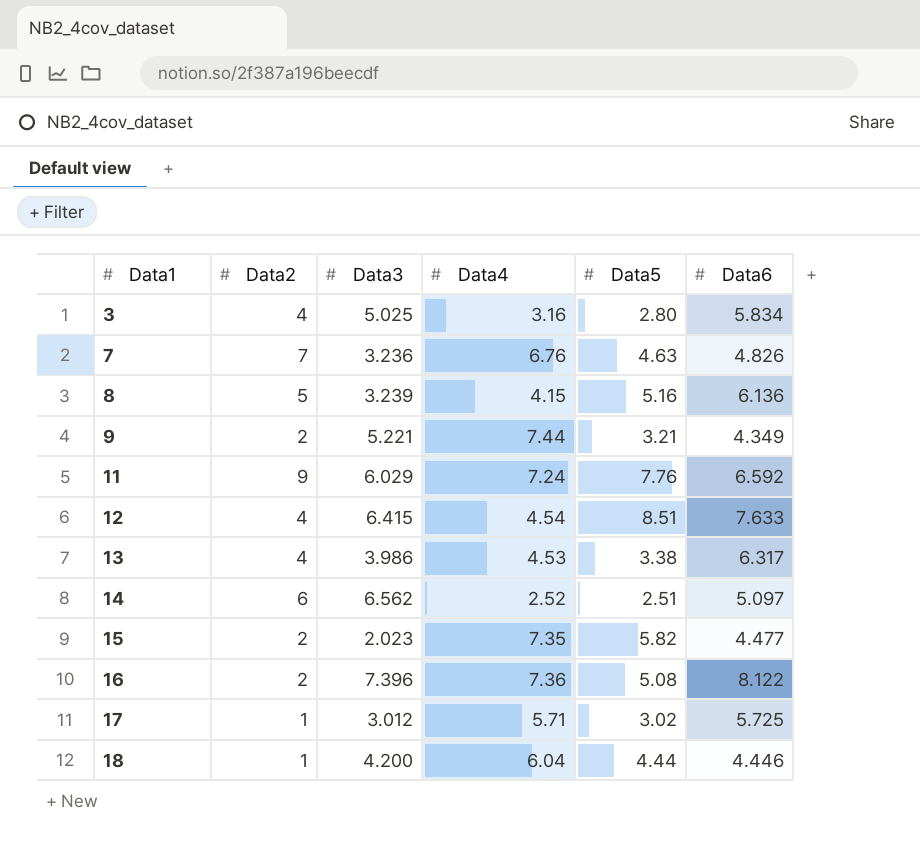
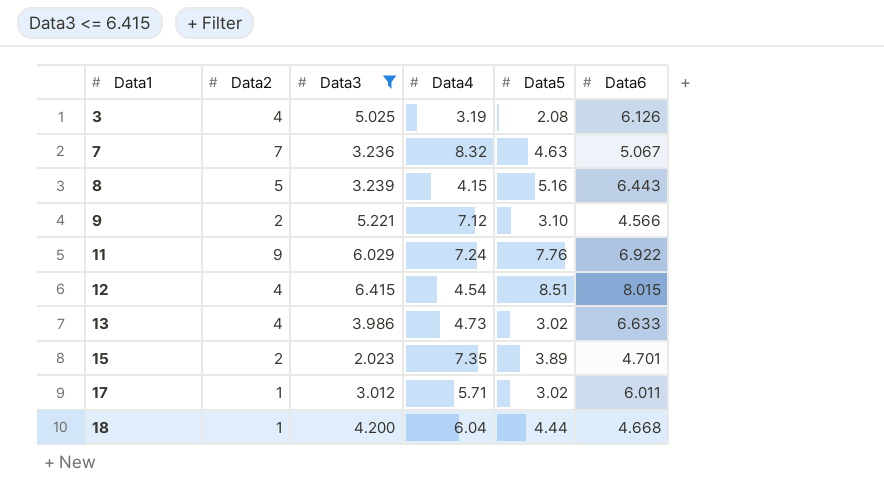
filter: none -> Data3 <= 6.415
3 | Data4: 3.16 -> 3.19
3 | Data5: 2.80 -> 2.08
3 | Data6: 5.834 -> 6.126
7 | Data4: 6.76 -> 8.32
7 | Data6: 4.826 -> 5.067
8 | Data6: 6.136 -> 6.443
9 | Data4: 7.44 -> 7.12
9 | Data5: 3.21 -> 3.10
9 | Data6: 4.349 -> 4.566
11 | Data6: 6.592 -> 6.922
12 | Data6: 7.633 -> 8.015
13 | Data4: 4.53 -> 4.73
13 | Data5: 3.38 -> 3.02
13 | Data6: 6.317 -> 6.633
15 | Data5: 5.82 -> 3.89
15 | Data6: 4.477 -> 4.701
17 | Data6: 5.725 -> 6.011
18 | Data6: 4.446 -> 4.668

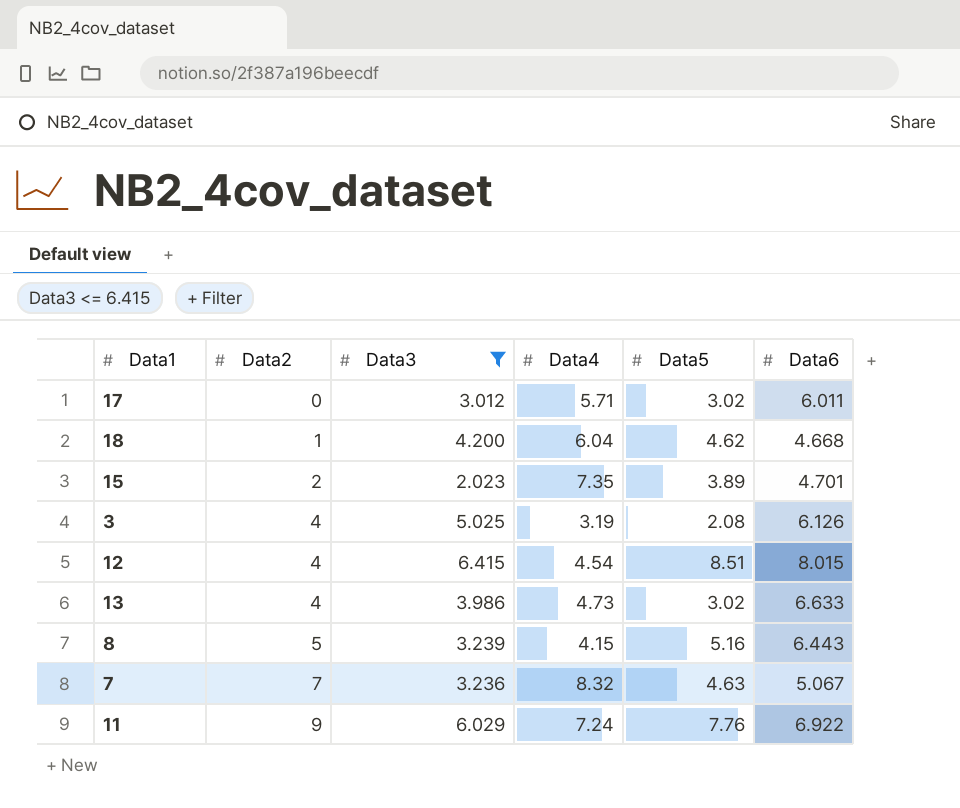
row order: Data1 ascending -> Data2 ascending
row 9: 2 | 5.221 | 7.12 | 3.10 | 4.566 -> none
17 | Data2: 1 -> 0
18 | Data5: 4.44 -> 4.62

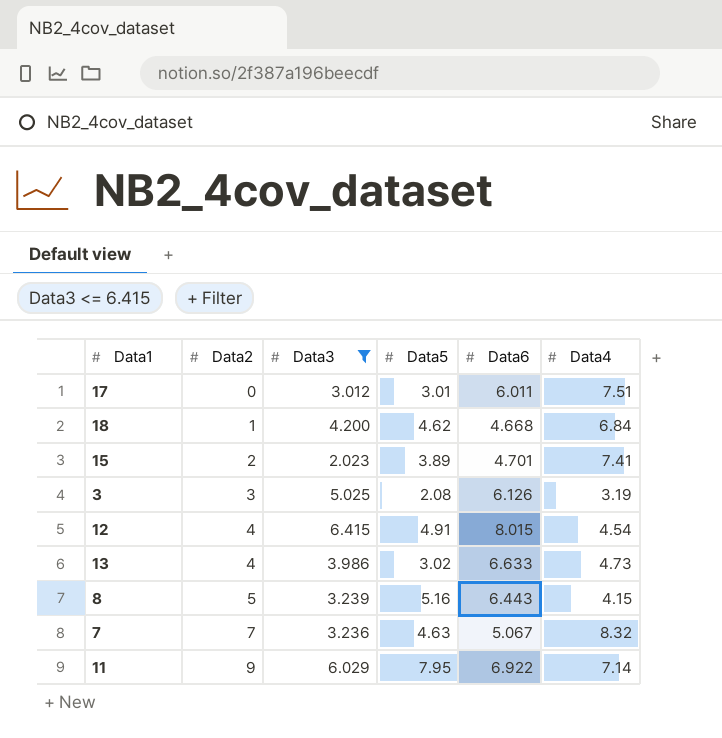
column Data4 | position: 4 -> 6
17 | Data5: 3.02 -> 3.01
17 | Data4: 5.71 -> 7.51
18 | Data4: 6.04 -> 6.84
15 | Data4: 7.35 -> 7.41
3 | Data2: 4 -> 3
12 | Data5: 8.51 -> 4.91
11 | Data5: 7.76 -> 7.95
11 | Data4: 7.24 -> 7.14

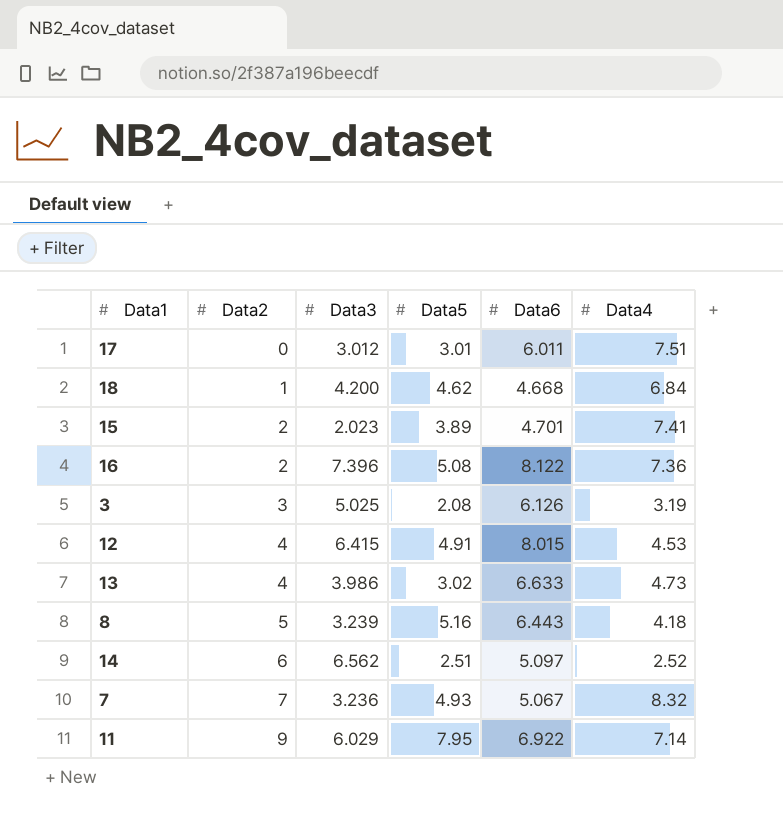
filter: Data3 <= 6.415 -> none
12 | Data4: 4.54 -> 4.53
8 | Data4: 4.15 -> 4.18
7 | Data5: 4.63 -> 4.93

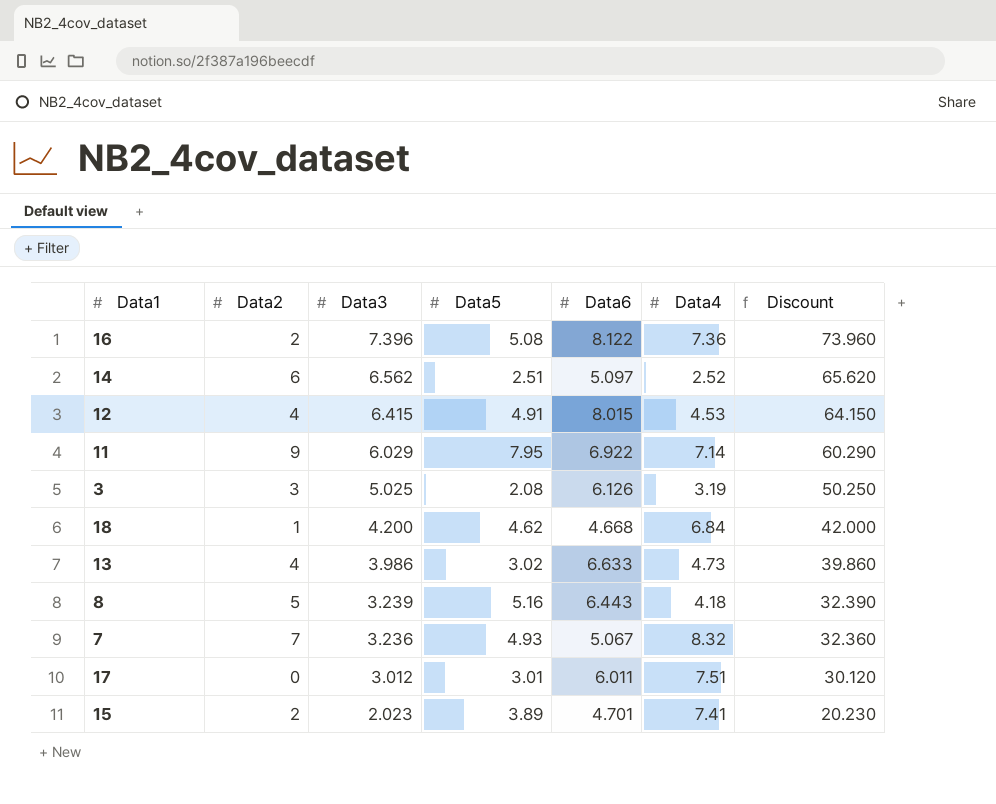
row order: Data2 ascending -> Data3 descending
column Discount | formula: none -> [Data3] * 10

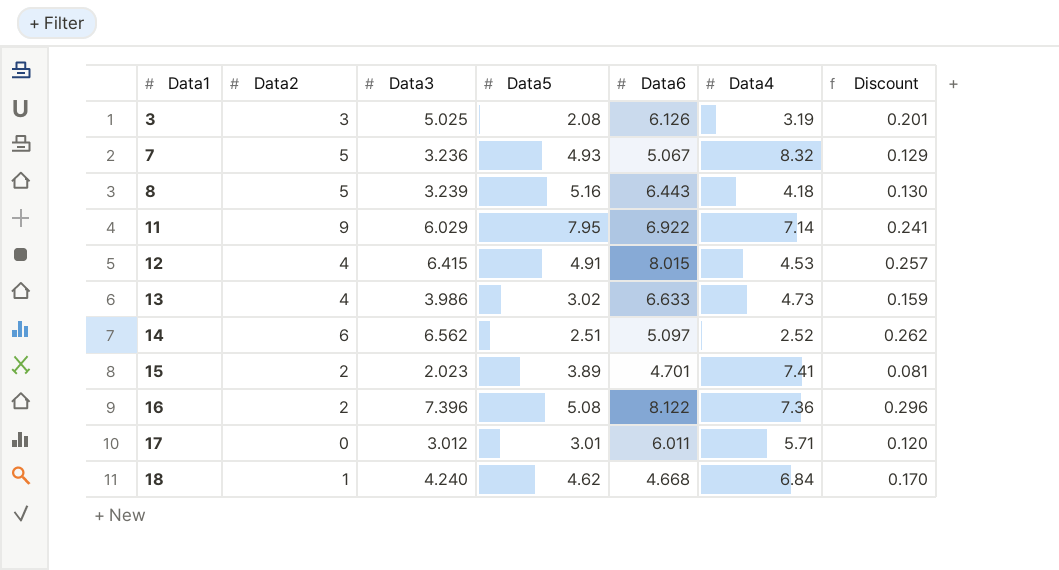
row order: Data3 descending -> Data1 ascending
column Discount | formula: [Data3] * 10 -> [Data3] * 0.04
7 | Data2: 7 -> 5
17 | Data4: 7.51 -> 5.71
18 | Data3: 4.200 -> 4.240

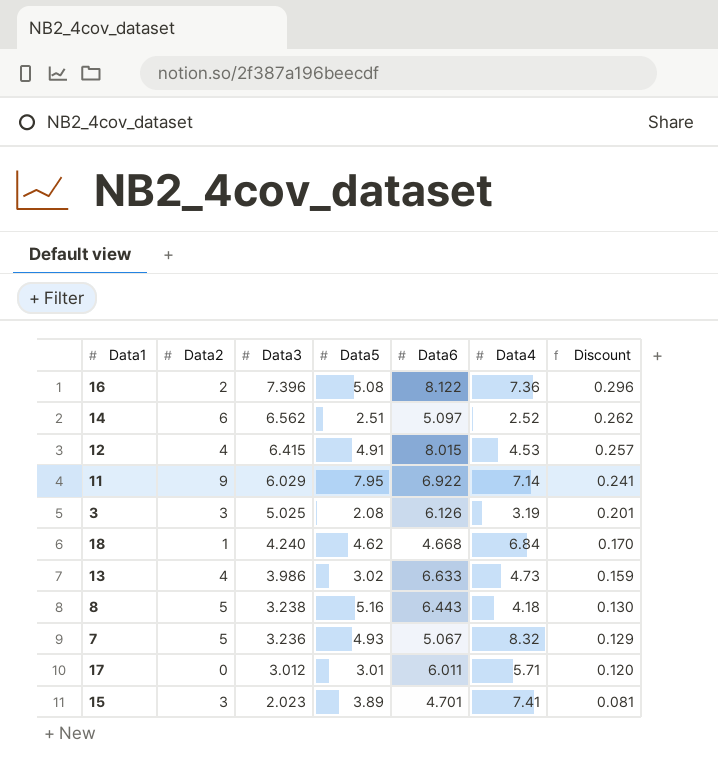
row order: Data1 ascending -> Data3 descending
8 | Data3: 3.239 -> 3.238
15 | Data2: 2 -> 3

